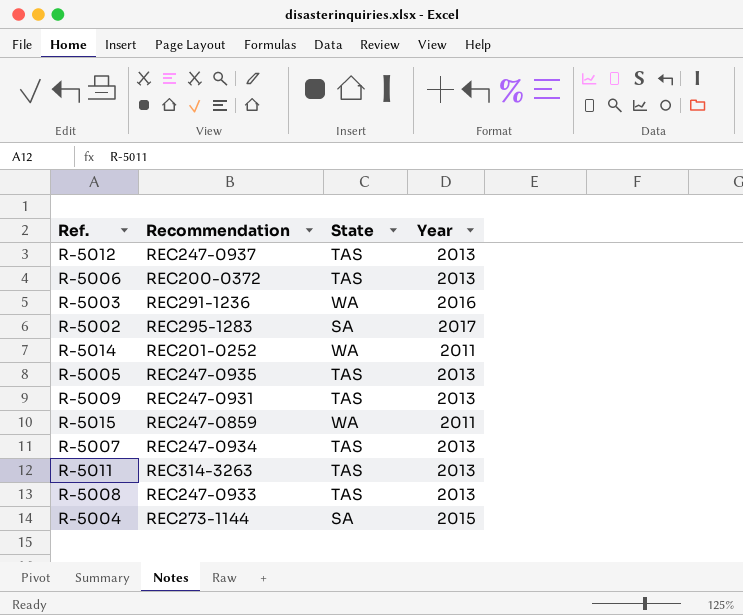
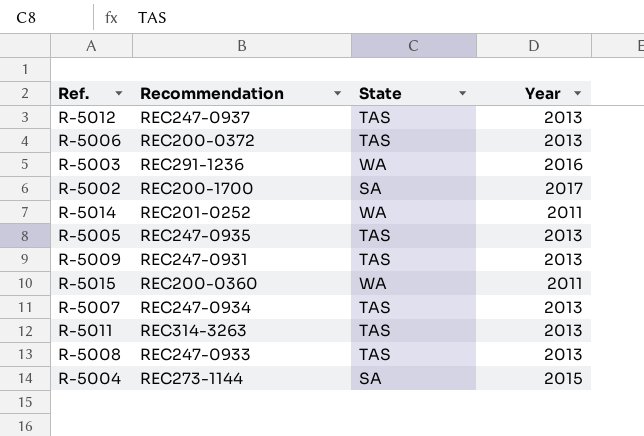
R-5002 | Recommendation: REC295-1283 -> REC200-1700
R-5015 | Recommendation: REC247-0859 -> REC200-0360

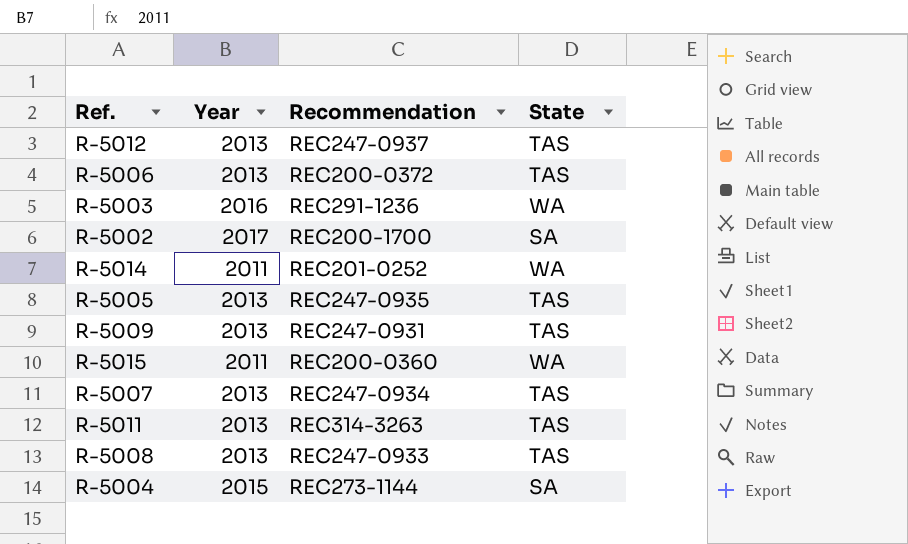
column Year | position: 4 -> 2

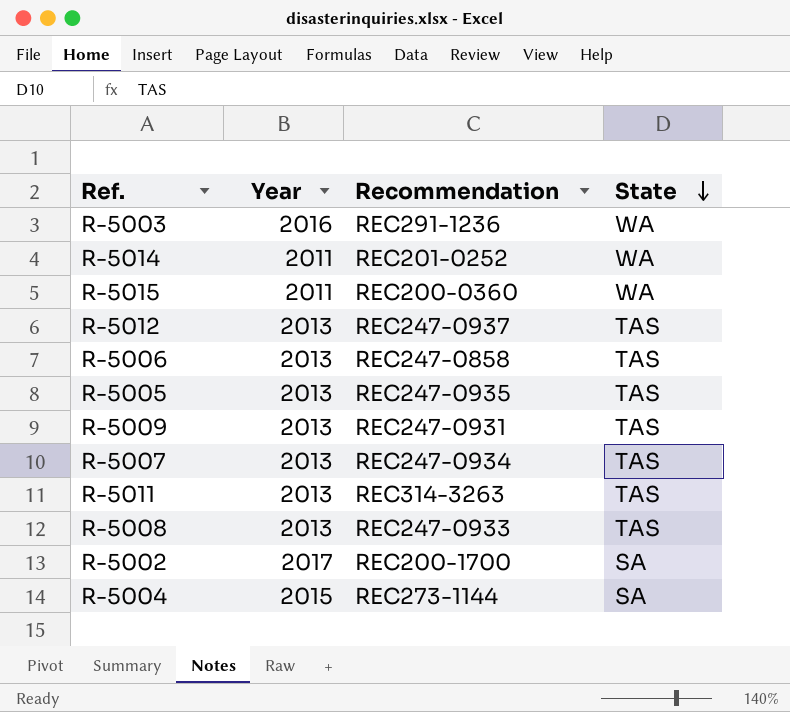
row order: none -> State descending
R-5006 | Recommendation: REC200-0372 -> REC247-0858

